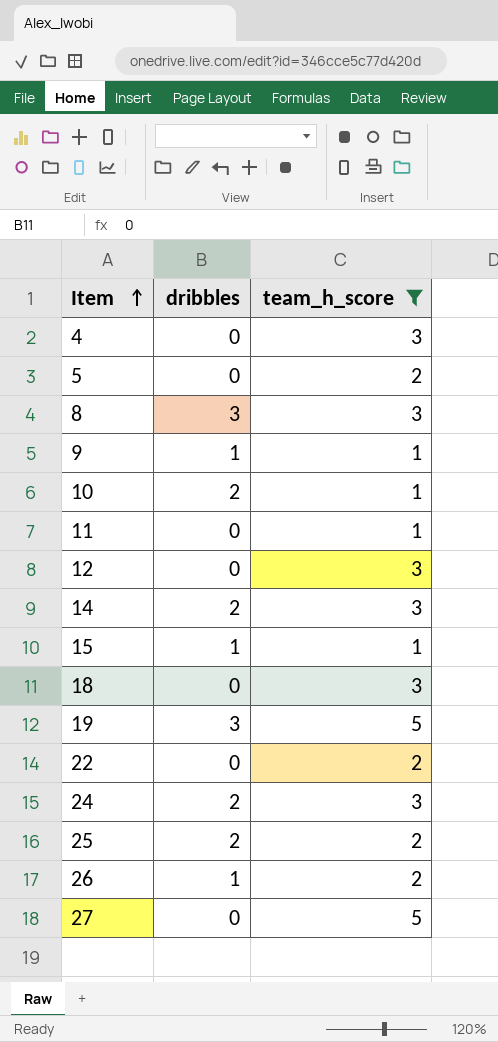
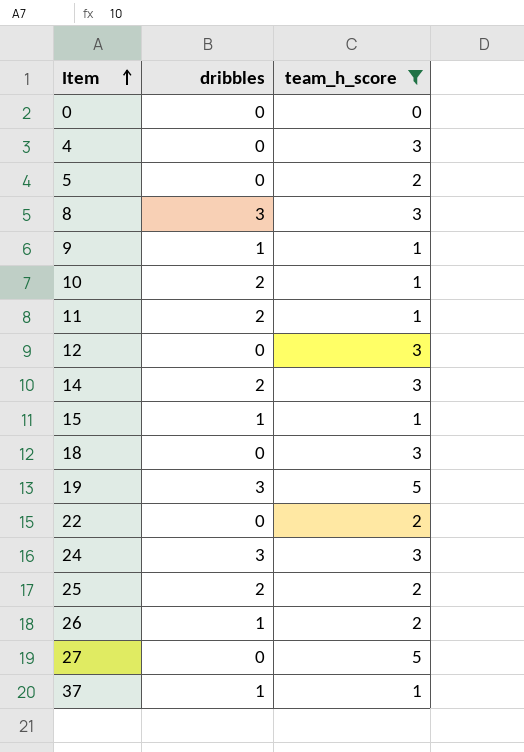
row 0: none -> 0 | 0
11 | dribbles: 0 -> 2
24 | dribbles: 2 -> 3
row 37: none -> 1 | 1

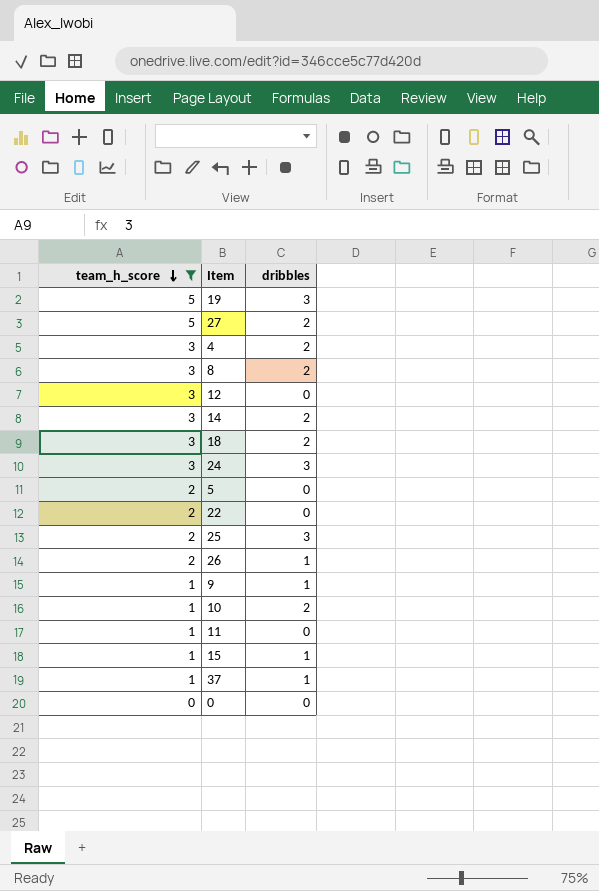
row order: Item ascending -> team_h_score descending
column team_h_score | position: 3 -> 1
27 | dribbles: 0 -> 2
4 | dribbles: 0 -> 2
8 | dribbles: 3 -> 2
18 | dribbles: 0 -> 2
25 | dribbles: 2 -> 3
11 | dribbles: 2 -> 0

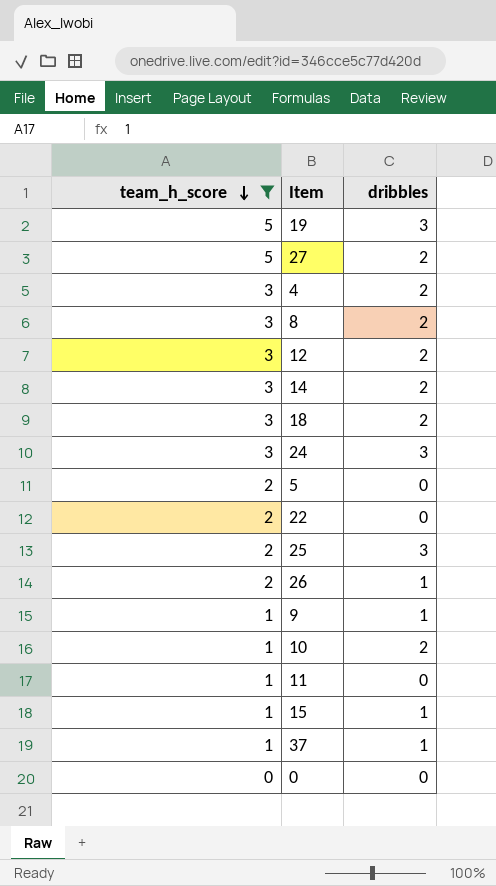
12 | dribbles: 0 -> 2

